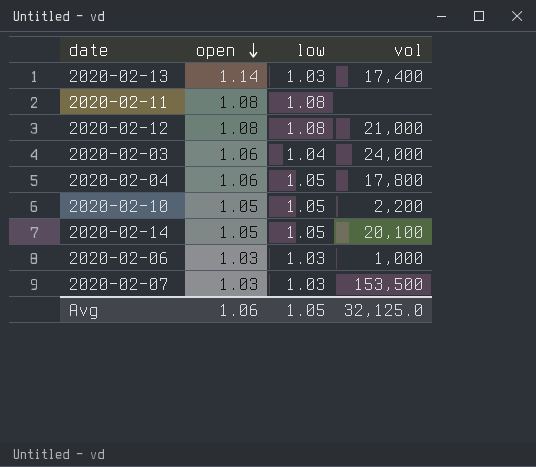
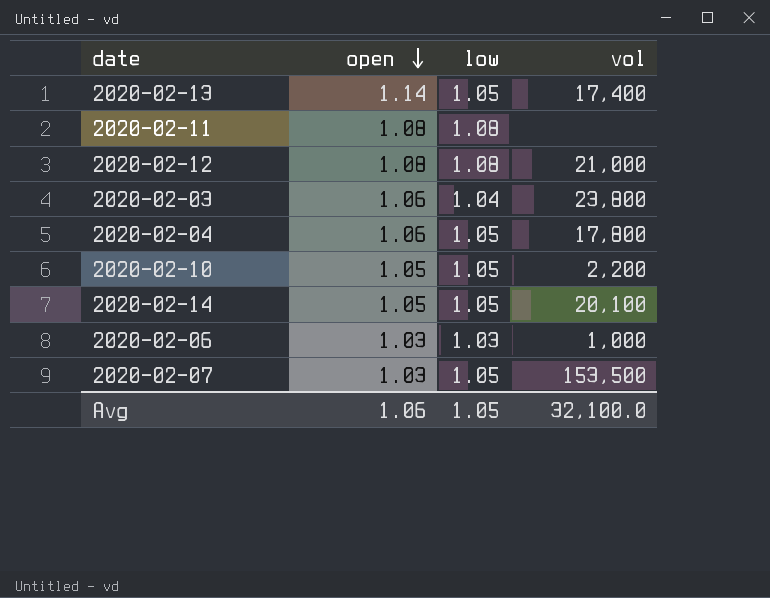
2020-02-13 | low: 1.03 -> 1.05
2020-02-03 | vol: 24,000 -> 23,800
2020-02-07 | low: 1.03 -> 1.05
Avg | vol: 32,125.0 -> 32,100.0

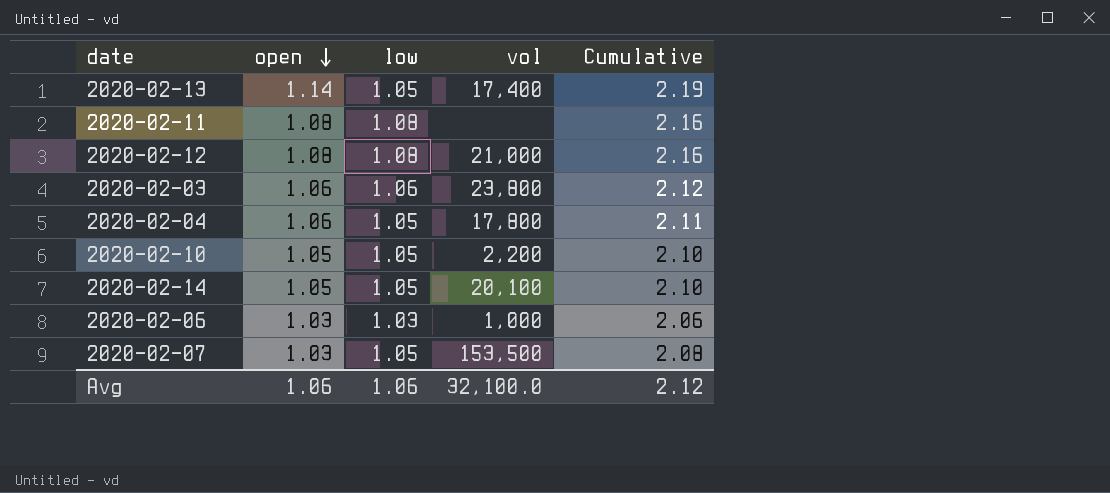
column Cumulative | formula: none -> [open] + [low]
2020-02-03 | low: 1.04 -> 1.06
Avg | low: 1.05 -> 1.06

